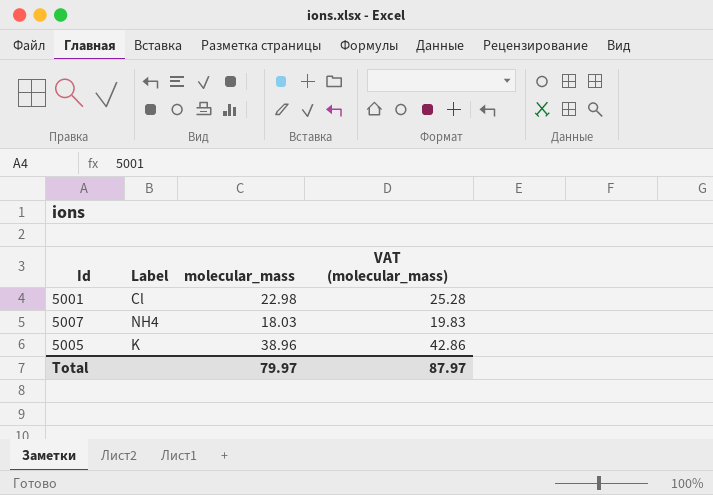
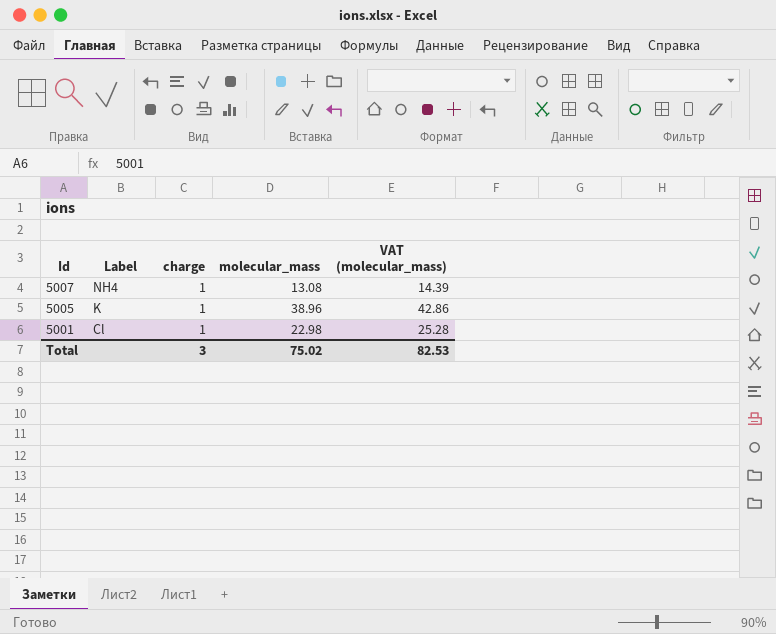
row order: none -> Id descending
column charge | position: none -> 3
5007 | molecular_mass: 18.03 -> 13.08
5007 | VAT (molecular_mass): 19.83 -> 14.39
Total | molecular_mass: 79.97 -> 75.02
Total | VAT (molecular_mass): 87.97 -> 82.53

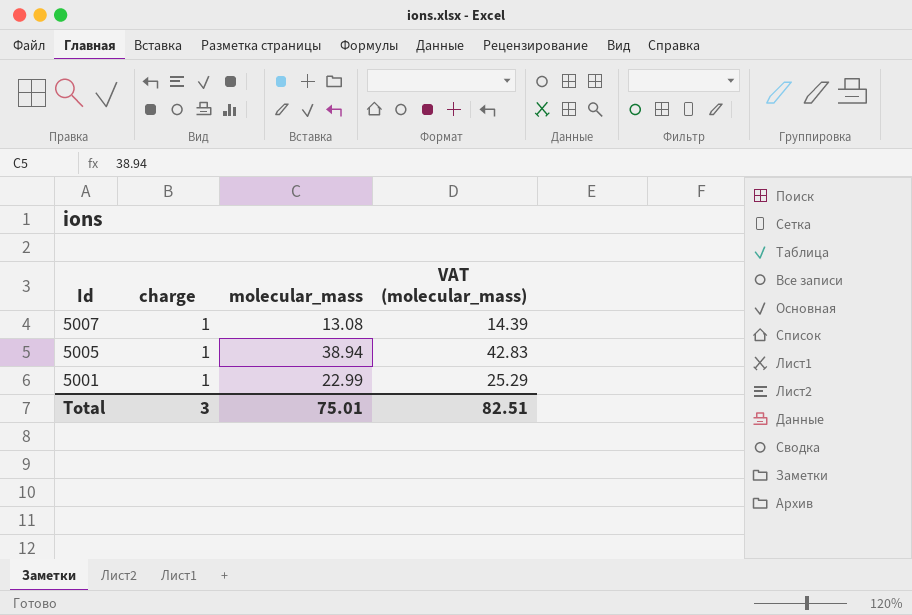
column Label | position: 2 -> none
5005 | molecular_mass: 38.96 -> 38.94
5005 | VAT (molecular_mass): 42.86 -> 42.83
5001 | molecular_mass: 22.98 -> 22.99
5001 | VAT (molecular_mass): 25.28 -> 25.29
Total | molecular_mass: 75.02 -> 75.01
Total | VAT (molecular_mass): 82.53 -> 82.51

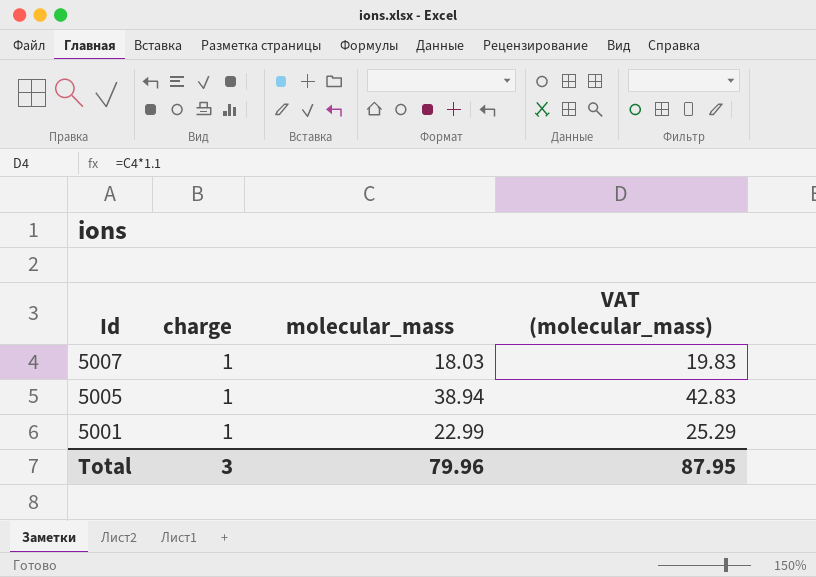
5007 | molecular_mass: 13.08 -> 18.03
5007 | VAT (molecular_mass): 14.39 -> 19.83
Total | molecular_mass: 75.01 -> 79.96
Total | VAT (molecular_mass): 82.51 -> 87.95

